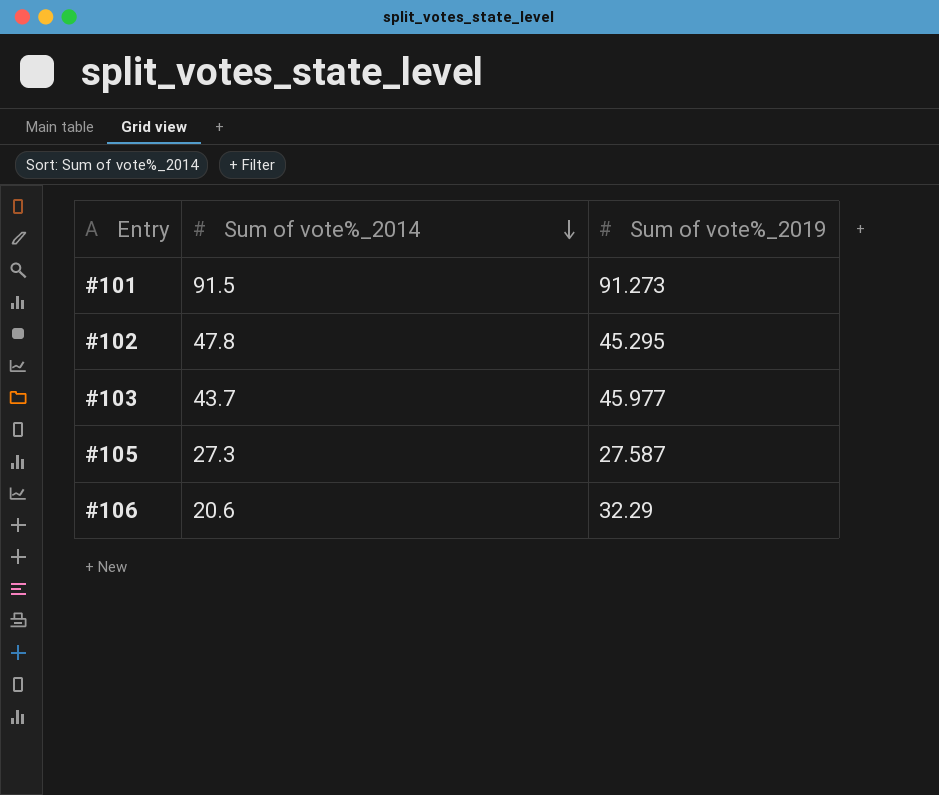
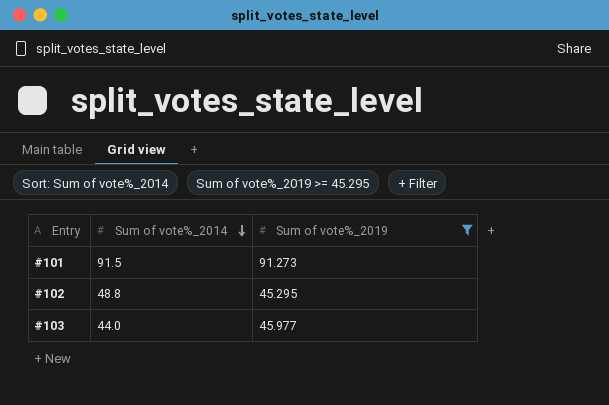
filter: none -> Sum of vote%_2019 >= 45.295
#102 | Sum of vote%_2014: 47.8 -> 48.8
#103 | Sum of vote%_2014: 43.7 -> 44.0

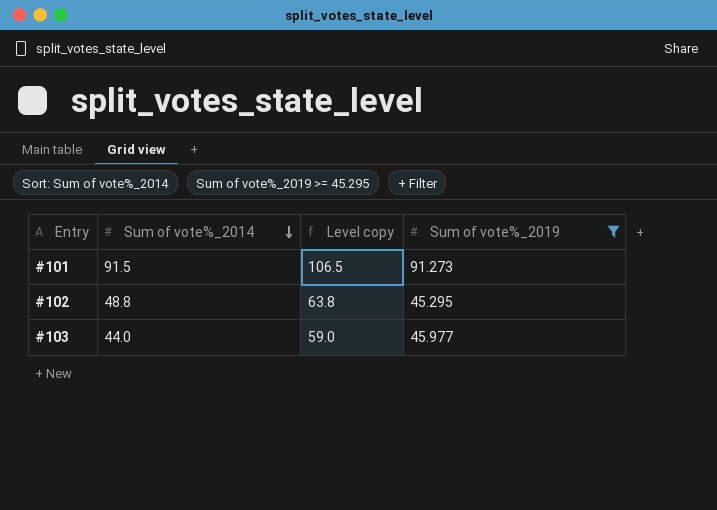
column Level copy | formula: none -> [Sum of vote%_2014] + 15

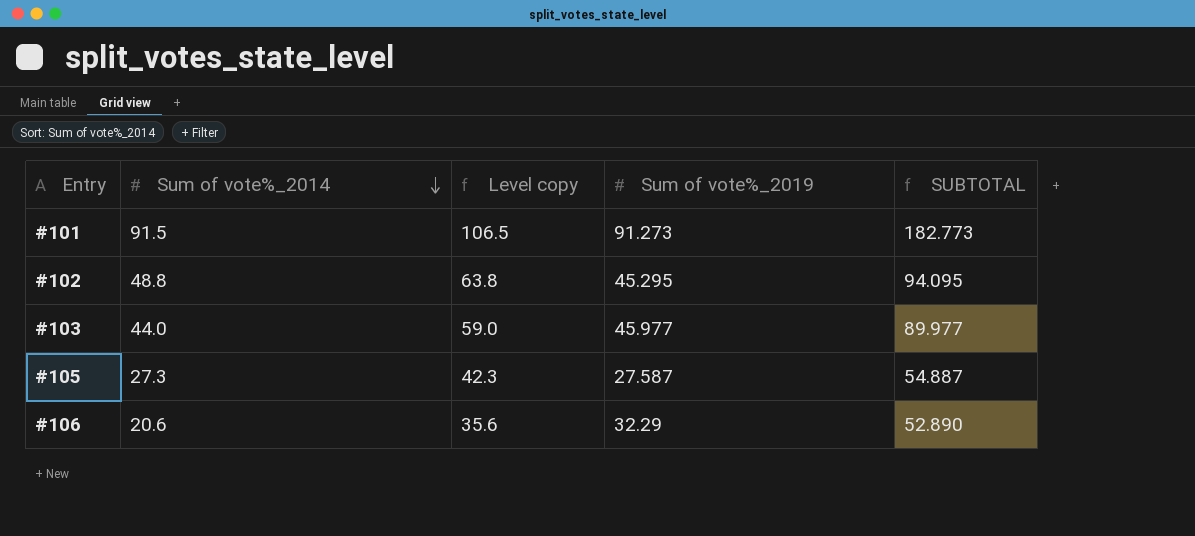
filter: Sum of vote%_2019 >= 45.295 -> none
column SUBTOTAL | formula: none -> [Sum of vote%_2014] + [Sum of vote%_2019]

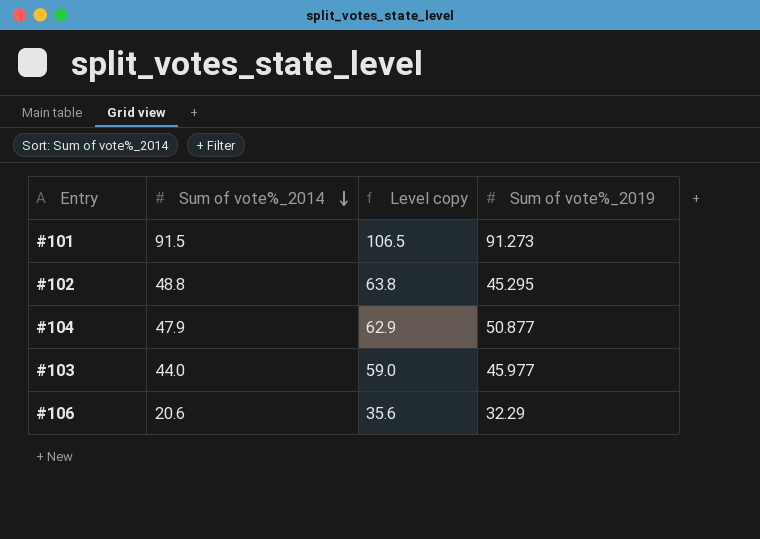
column SUBTOTAL | formula: [Sum of vote%_2014] + [Sum of vote%_2019] -> none
row #105: 27.3 | 42.3 | 27.587 | 54.887 -> none
row #104: none -> 47.9 | 62.9 | 50.877

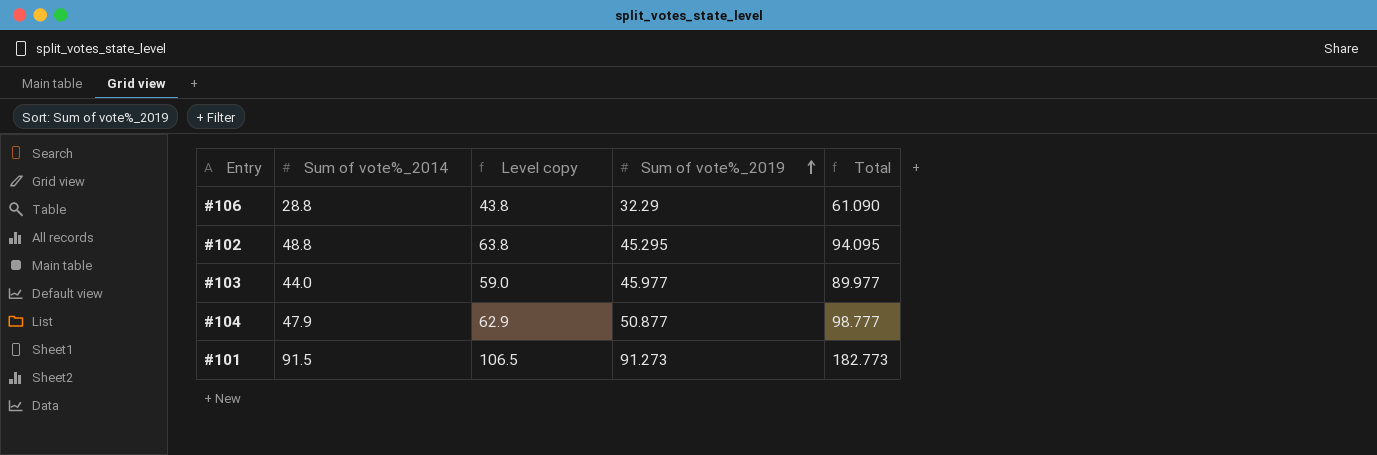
row order: Sum of vote%_2014 descending -> Sum of vote%_2019 ascending
column Total | formula: none -> [Sum of vote%_2014] + [Sum of vote%_2019]
#106 | Sum of vote%_2014: 20.6 -> 28.8
#106 | Level copy: 35.6 -> 43.8

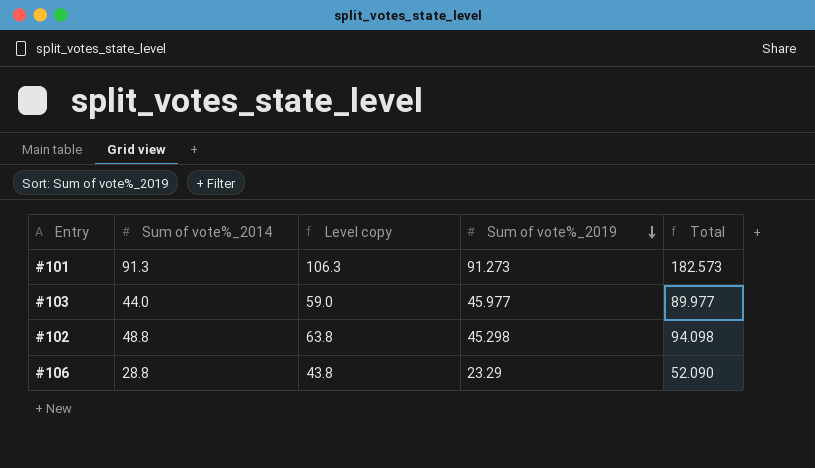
row order: Sum of vote%_2019 ascending -> Sum of vote%_2019 descending
row #104: 47.9 | 62.9 | 50.877 | 98.777 -> none
#101 | Sum of vote%_2014: 91.5 -> 91.3
#101 | Level copy: 106.5 -> 106.3
#101 | Total: 182.773 -> 182.573
#102 | Sum of vote%_2019: 45.295 -> 45.298
#102 | Total: 94.095 -> 94.098
#106 | Sum of vote%_2019: 32.29 -> 23.29
#106 | Total: 61.090 -> 52.090

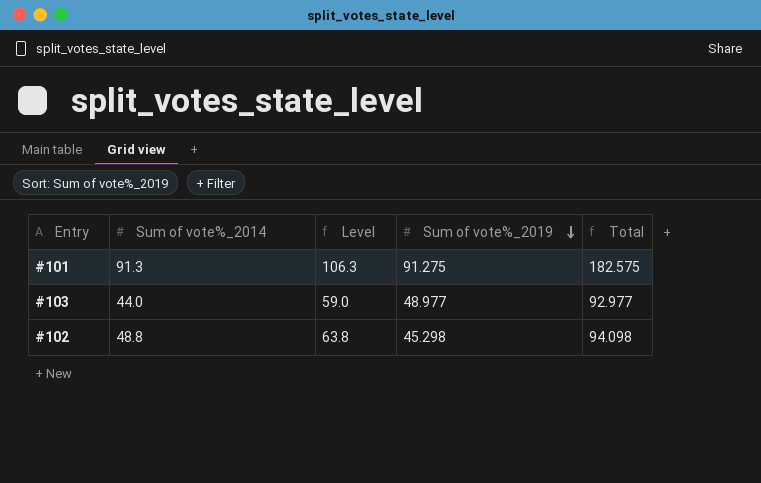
column name: Level copy -> Level
row #106: 28.8 | 43.8 | 23.29 | 52.090 -> none
#101 | Sum of vote%_2019: 91.273 -> 91.275
#101 | Total: 182.573 -> 182.575
#103 | Sum of vote%_2019: 45.977 -> 48.977
#103 | Total: 89.977 -> 92.977

